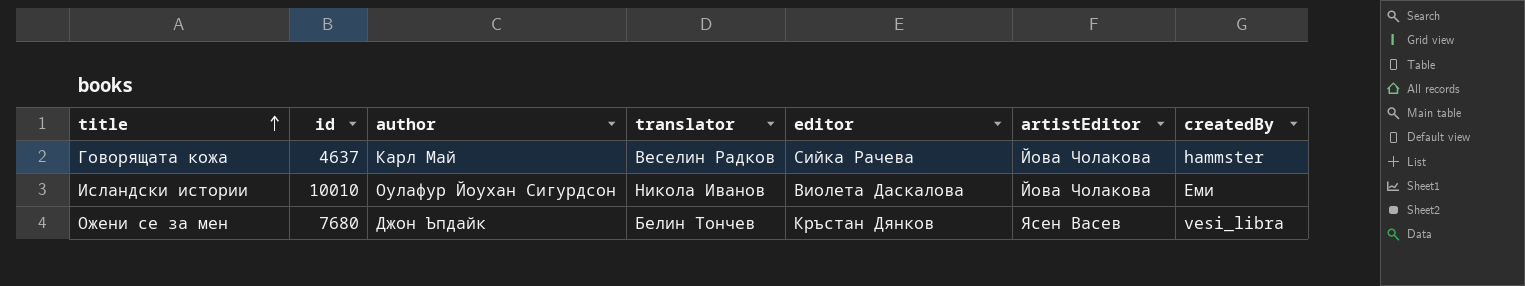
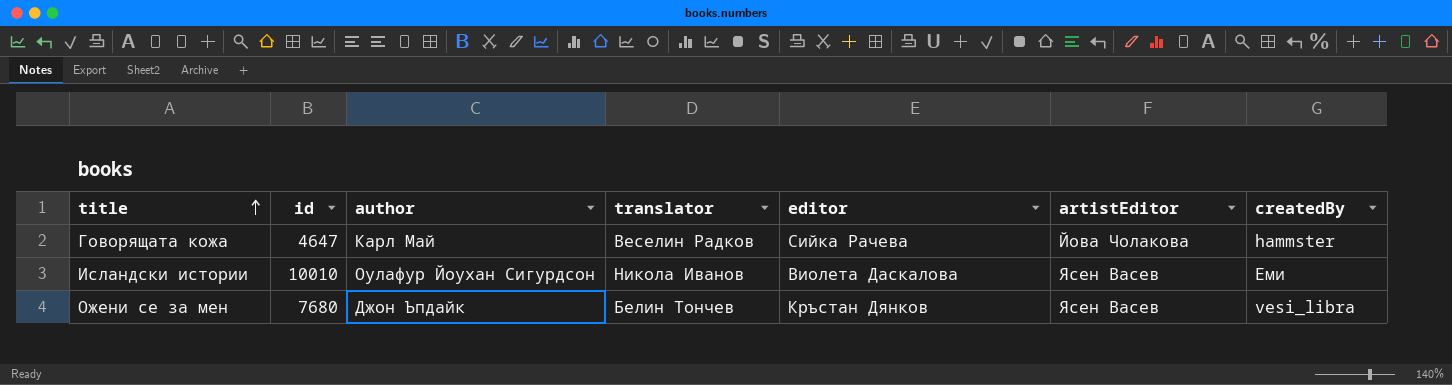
Говорящата кожа | id: 4637 -> 4647
Исландски истории | artistEditor: Йова Чолакова -> Ясен Васев

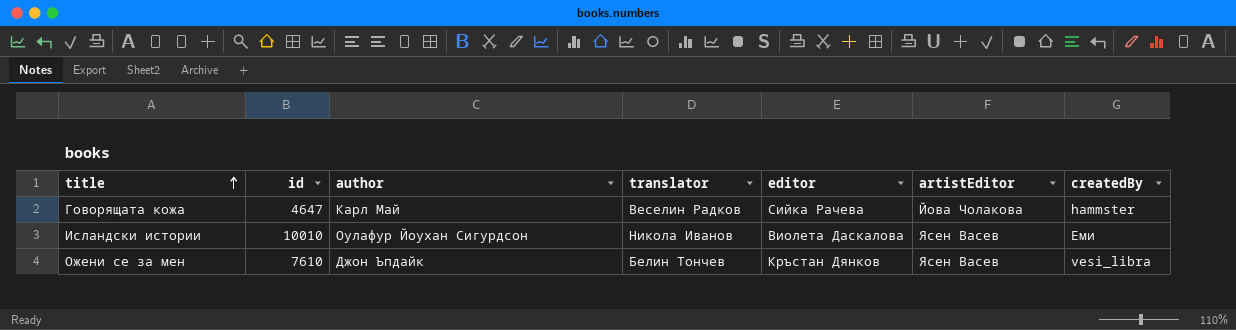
Ожени се за мен | id: 7680 -> 7610

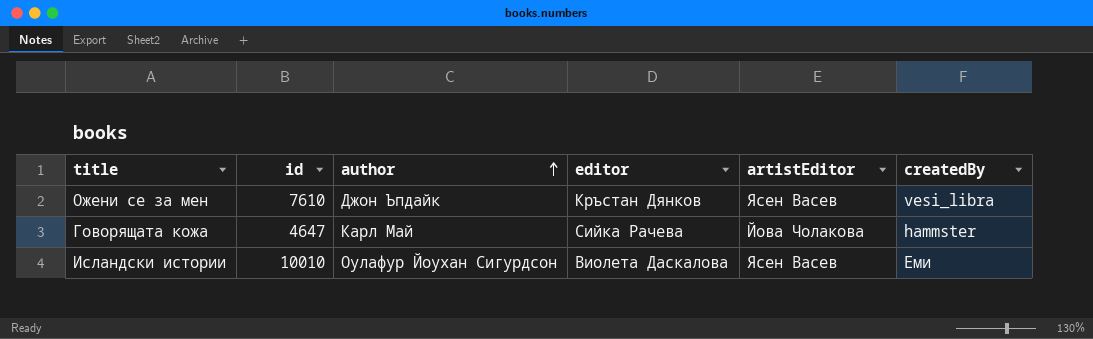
row order: title ascending -> author ascending
column translator | position: 4 -> none

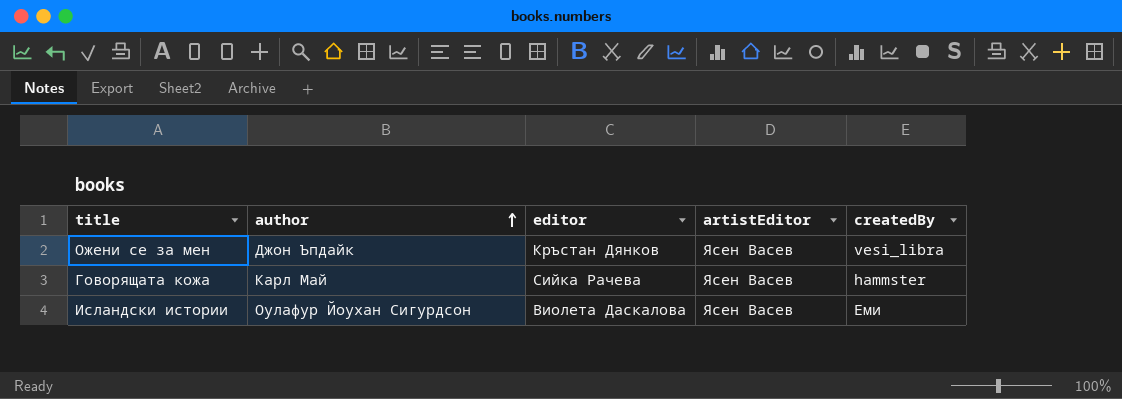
column id | position: 2 -> none
Говорящата кожа | artistEditor: Йова Чолакова -> Ясен Васев

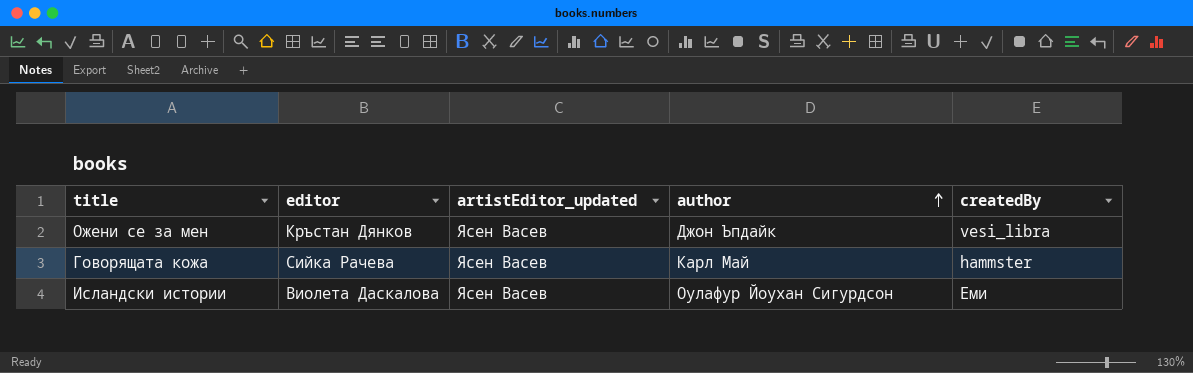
column name: artistEditor -> artistEditor_updated
column author | position: 2 -> 4

